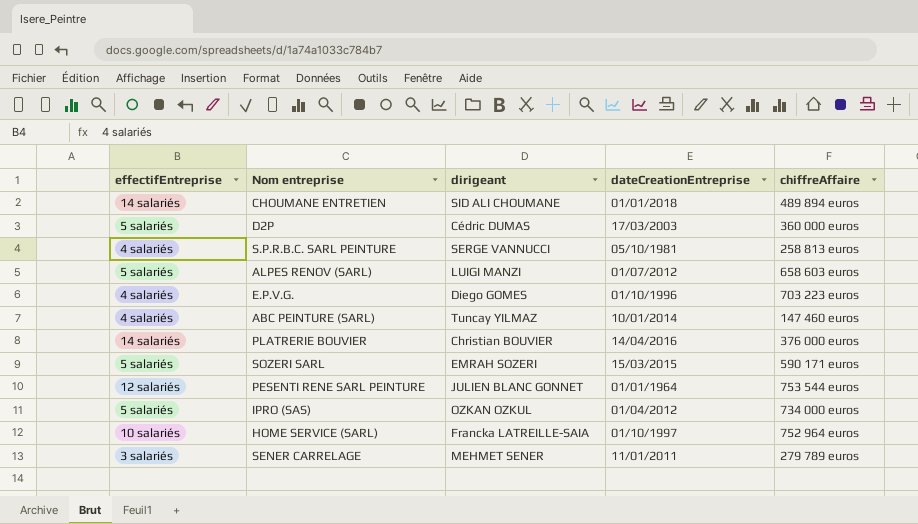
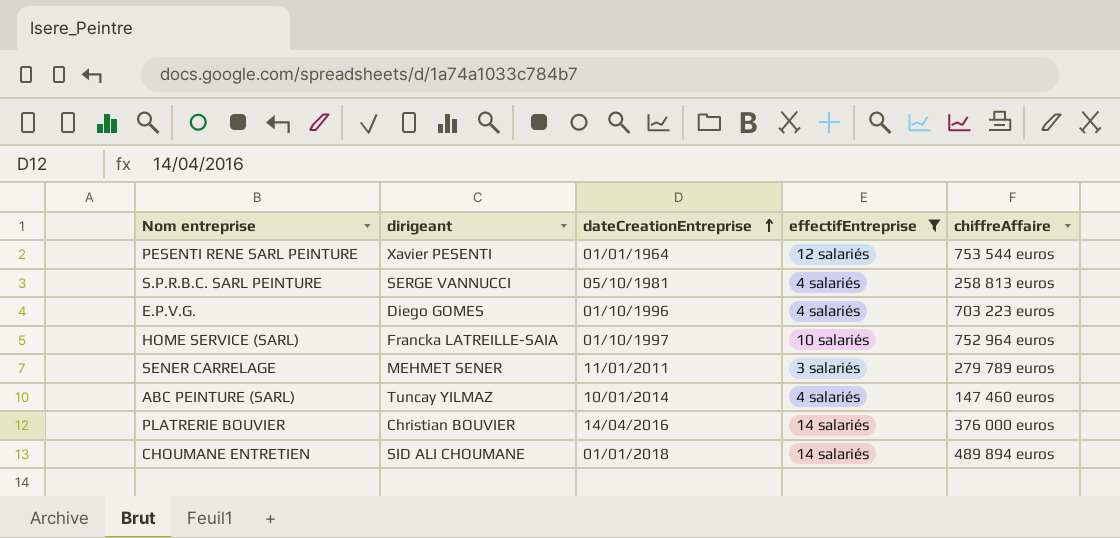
filter: none -> effectifEntreprise != 5 salariés
row order: none -> dateCreationEntreprise ascending
column effectifEntreprise | position: 1 -> 4
PESENTI RENE SARL PEINTURE | dirigeant: JULIEN BLANC GONNET -> Xavier PESENTI

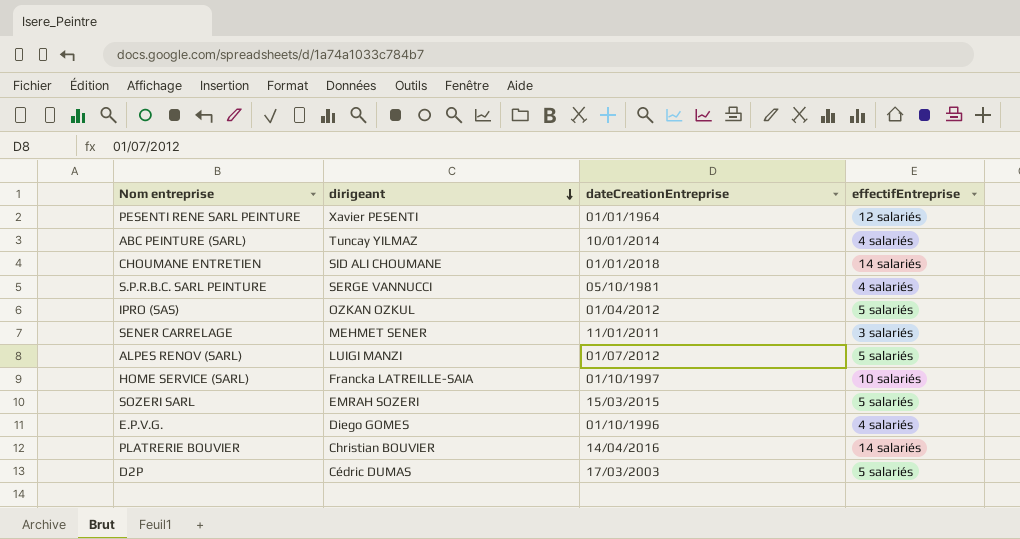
filter: effectifEntreprise != 5 salariés -> none
row order: dateCreationEntreprise ascending -> dirigeant descending
column chiffreAffaire | position: 5 -> none

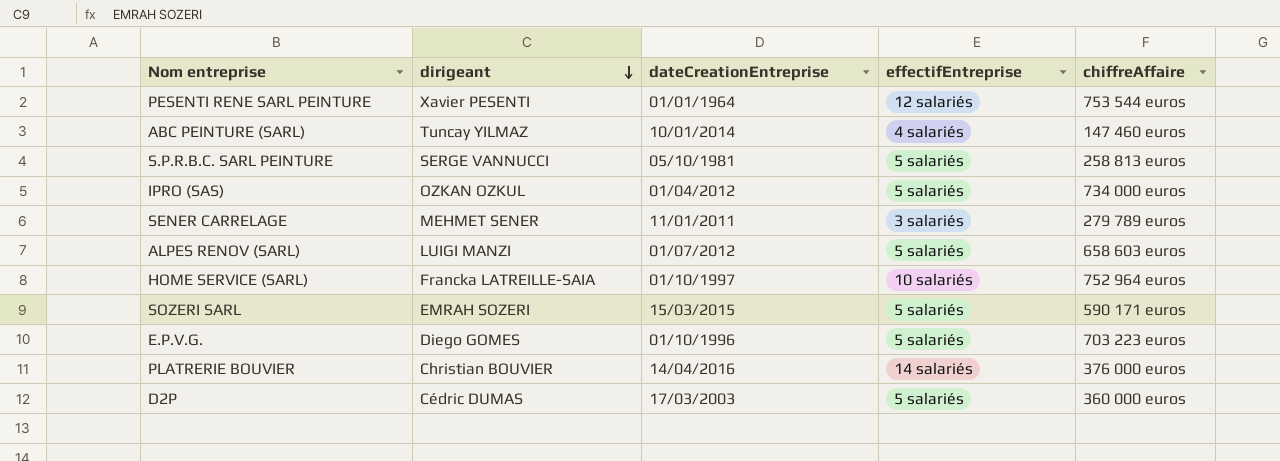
column chiffreAffaire | position: none -> 5
row CHOUMANE ENTRETIEN: SID ALI CHOUMANE | 01/01/2018 | 14 salariés -> none
S.P.R.B.C. SARL PEINTURE | effectifEntreprise: 4 salariés -> 5 salariés
E.P.V.G. | effectifEntreprise: 4 salariés -> 5 salariés

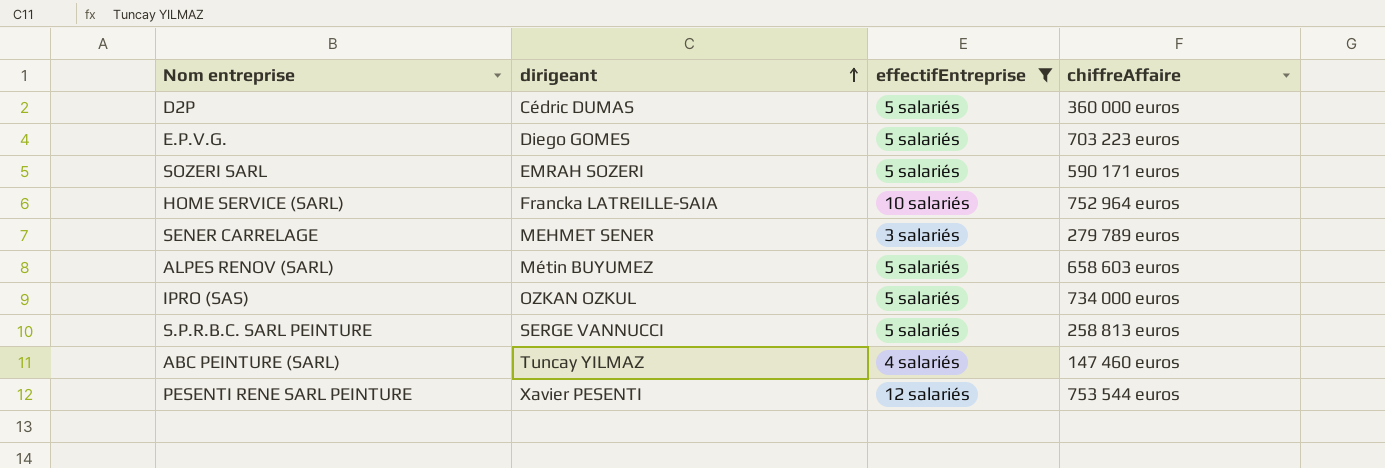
filter: none -> effectifEntreprise != 14 salariés
row order: dirigeant descending -> dirigeant ascending
column dateCreationEntreprise | position: 3 -> none
ALPES RENOV (SARL) | dirigeant: LUIGI MANZI -> Métin BUYUMEZ

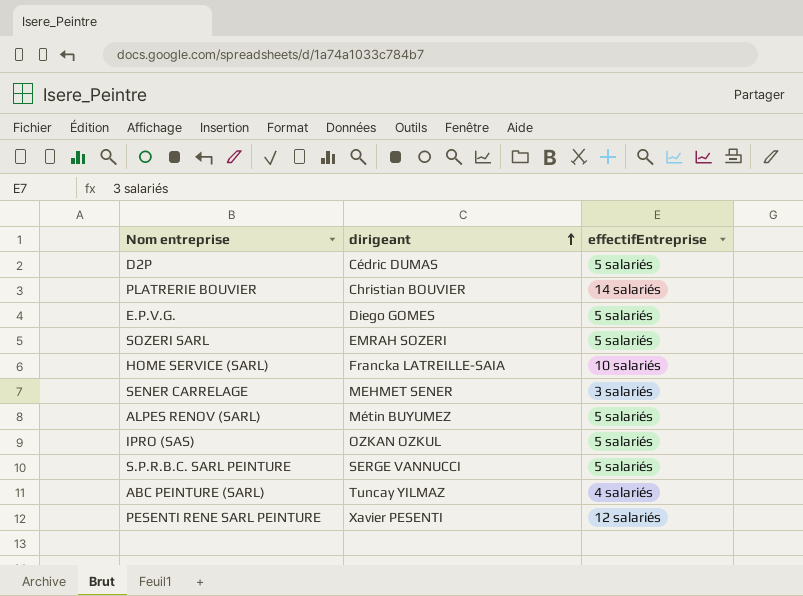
filter: effectifEntreprise != 14 salariés -> none
column chiffreAffaire | position: 4 -> none

